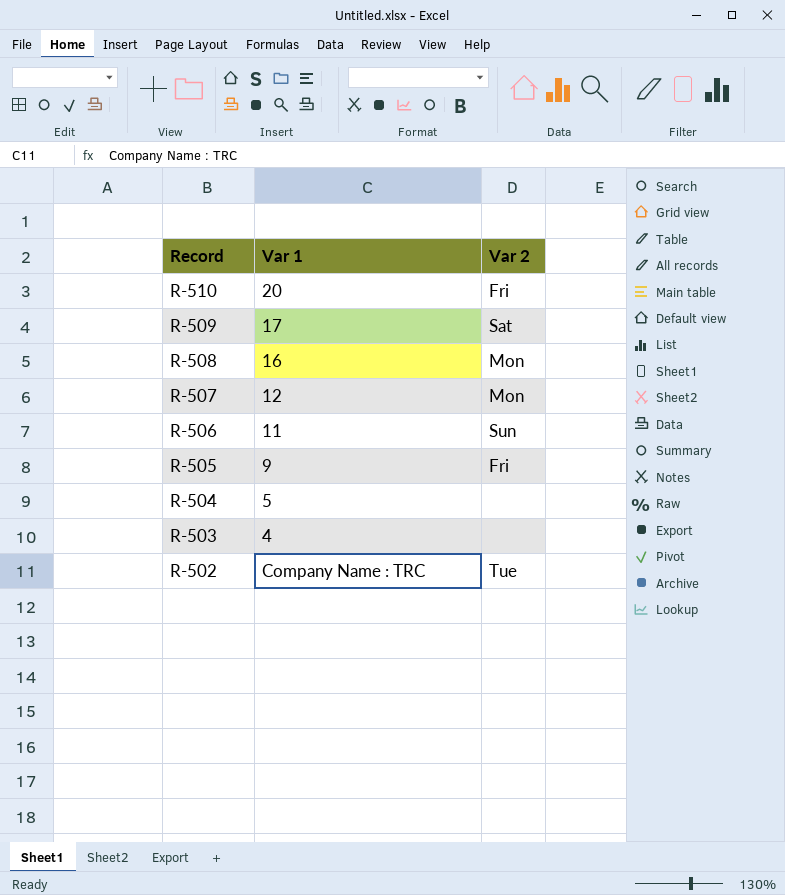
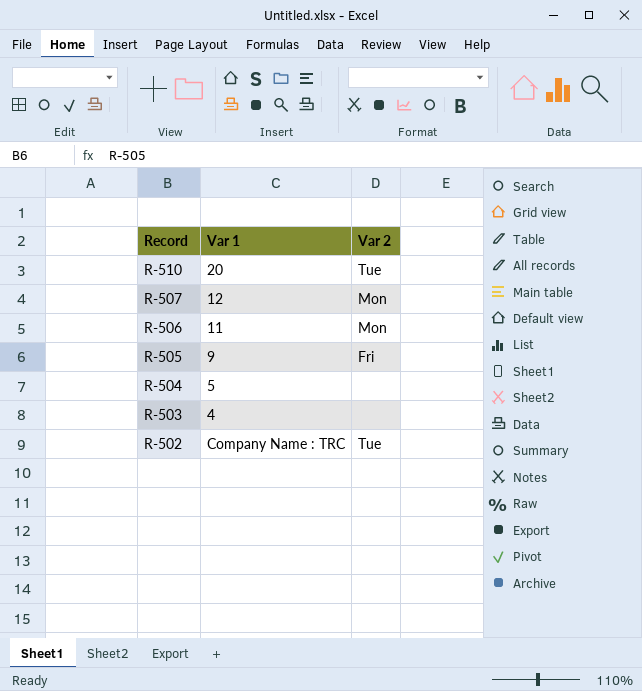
row R-509: 17 | Sat -> none
row R-508: 16 | Mon -> none
R-510 | Var 2: Fri -> Tue
R-506 | Var 2: Sun -> Mon

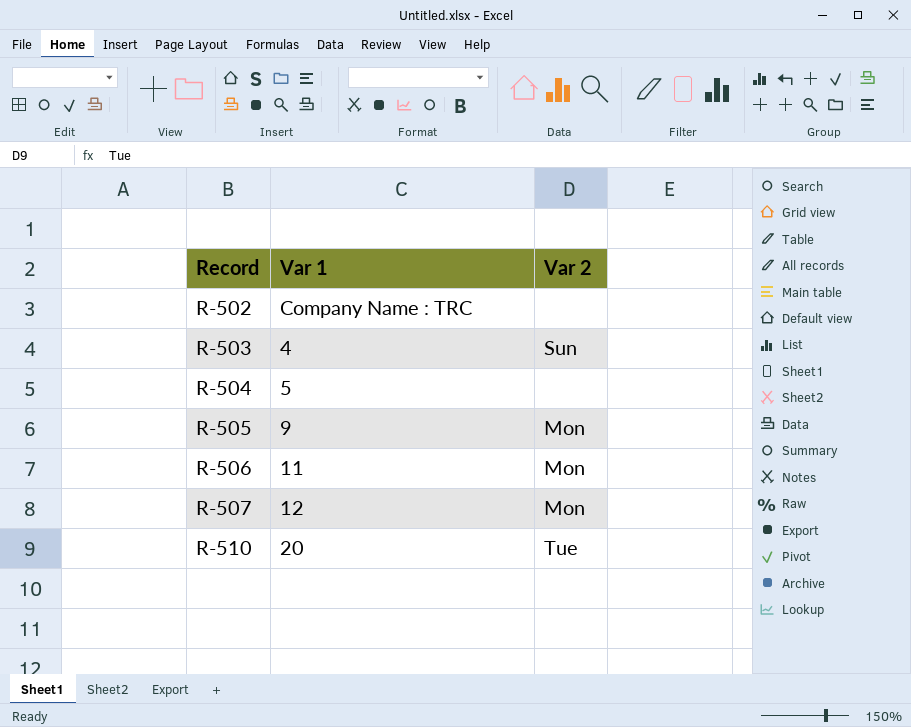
row order: Record descending -> Record ascending
R-502 | Var 2: Tue -> none
R-503 | Var 2: none -> Sun
R-505 | Var 2: Fri -> Mon

